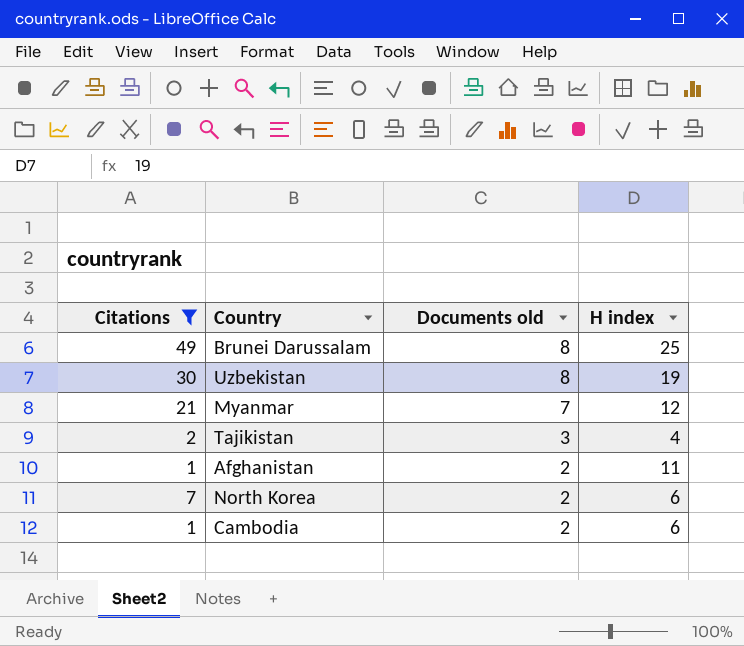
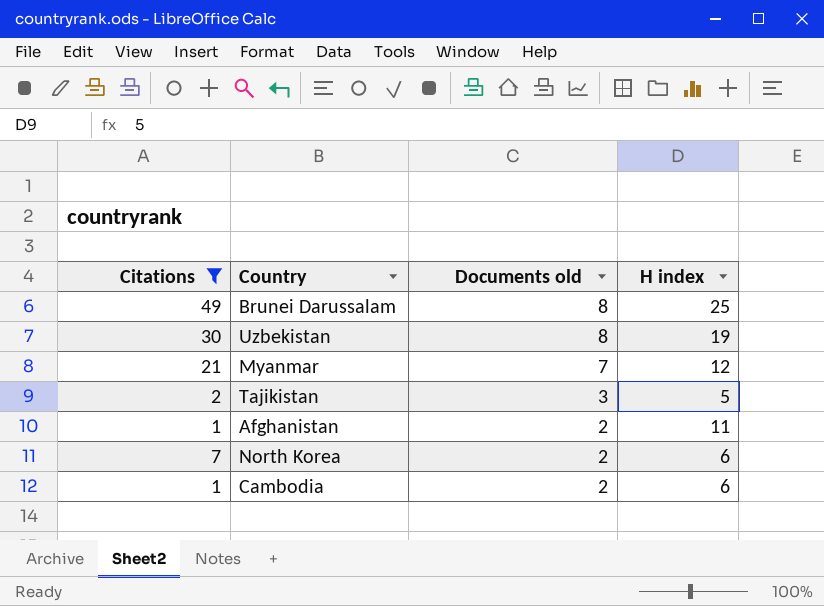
Tajikistan | H index: 4 -> 5

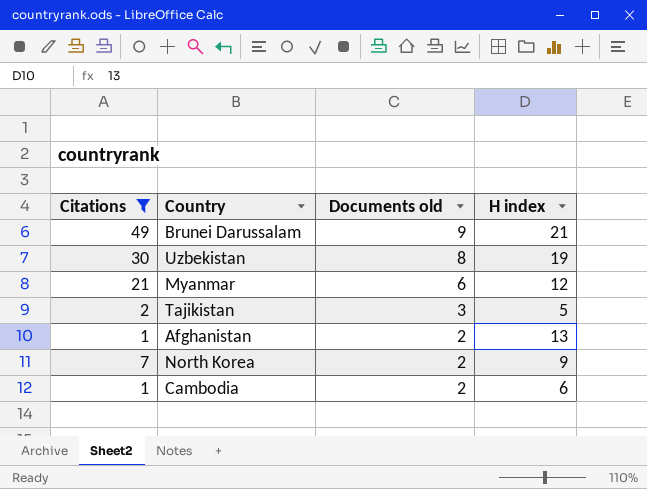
Brunei Darussalam | Documents old: 8 -> 9
Brunei Darussalam | H index: 25 -> 21
Myanmar | Documents old: 7 -> 6
Afghanistan | H index: 11 -> 13
North Korea | H index: 6 -> 9

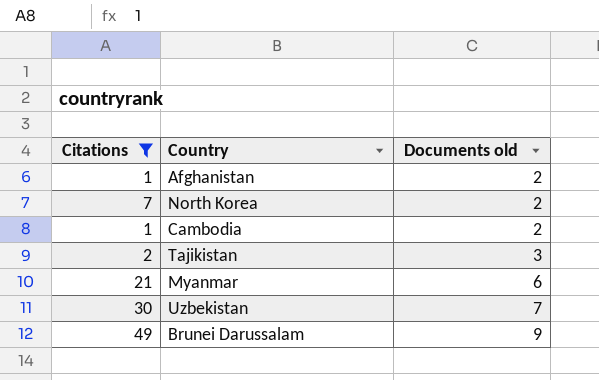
row order: Documents old descending -> Documents old ascending
column H index | position: 4 -> none
Uzbekistan | Documents old: 8 -> 7

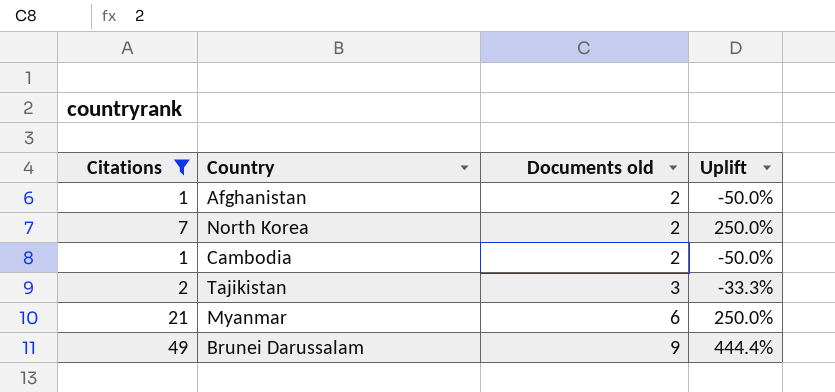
column Uplift | formula: none -> ([Citations] - [Documents old]) / [Documents old]
row Uzbekistan: 30 | 7 -> none

